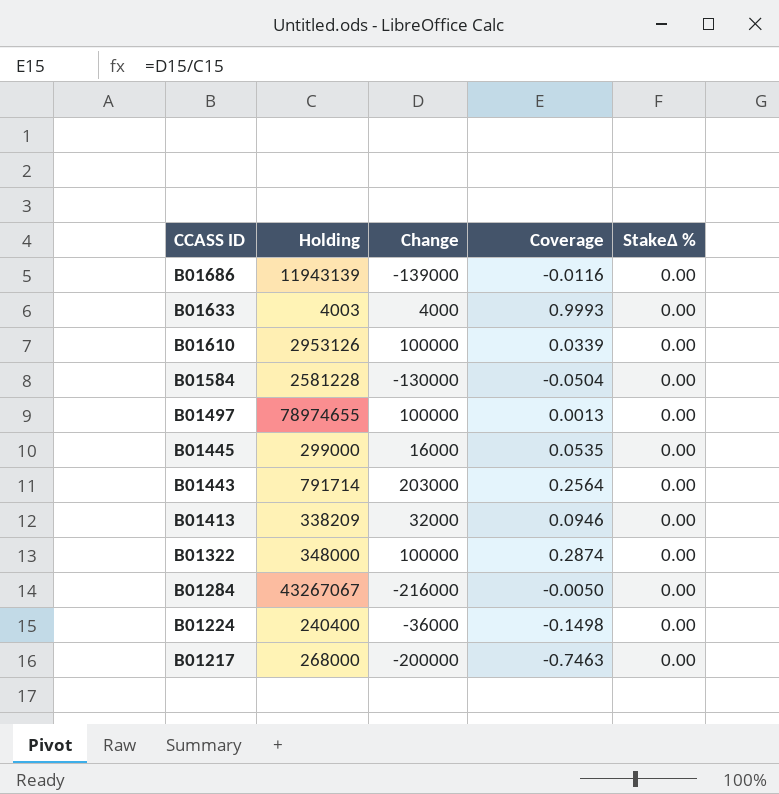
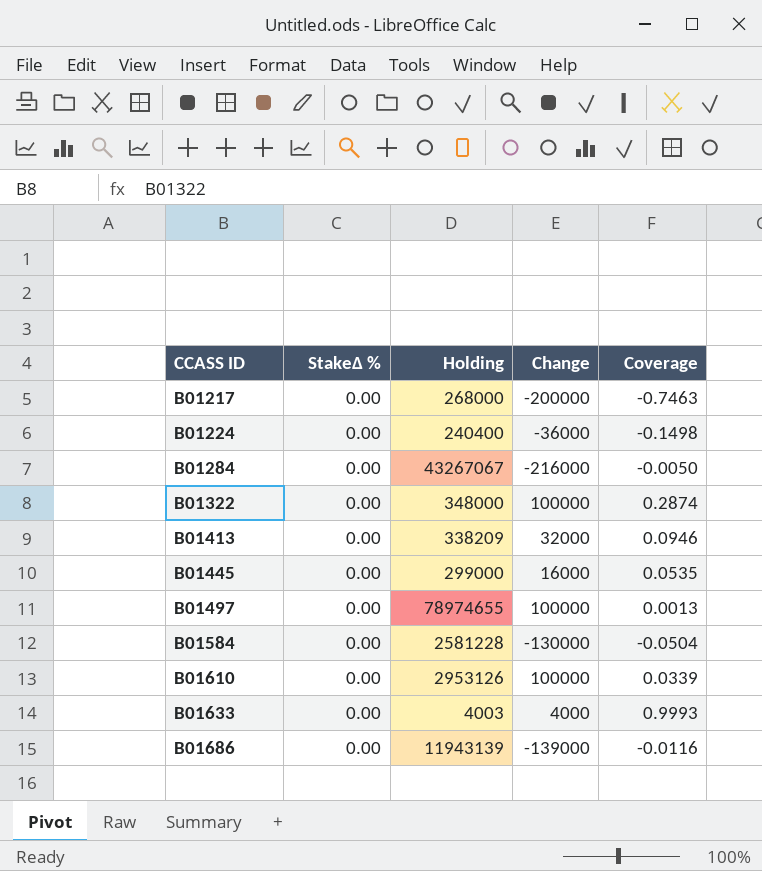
row order: CCASS ID descending -> CCASS ID ascending
column StakeΔ % | position: 5 -> 2
row B01443: 791714 | 203000 | 0.2564 | 0.00 -> none

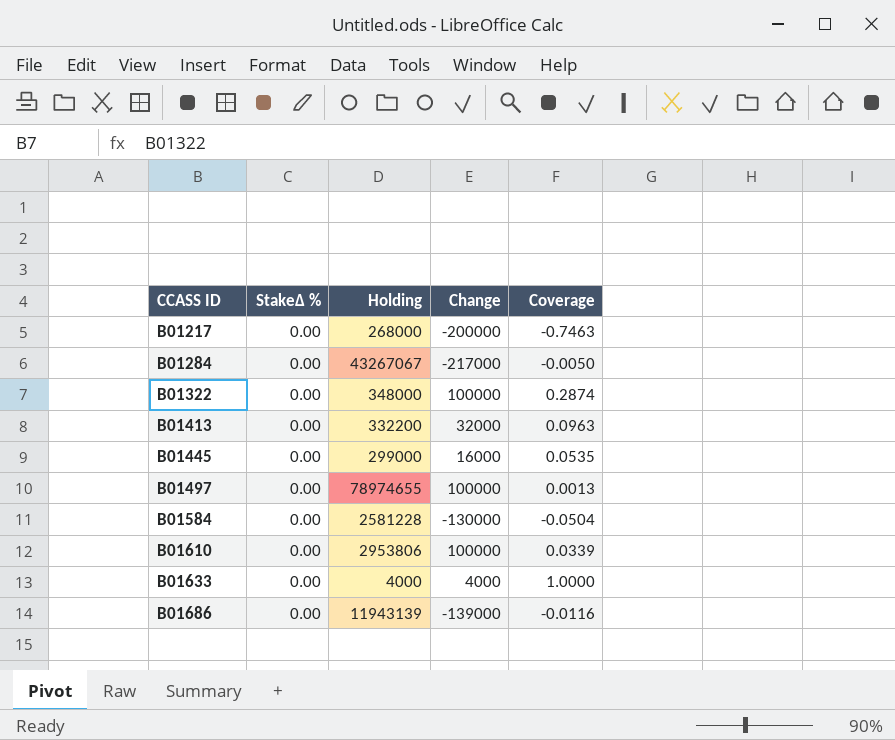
row B01224: 0.00 | 240400 | -36000 | -0.1498 -> none
B01284 | Change: -216000 -> -217000
B01413 | Holding: 338209 -> 332200
B01413 | Coverage: 0.0946 -> 0.0963
B01610 | Holding: 2953126 -> 2953806
B01633 | Holding: 4003 -> 4000
B01633 | Coverage: 0.9993 -> 1.0000

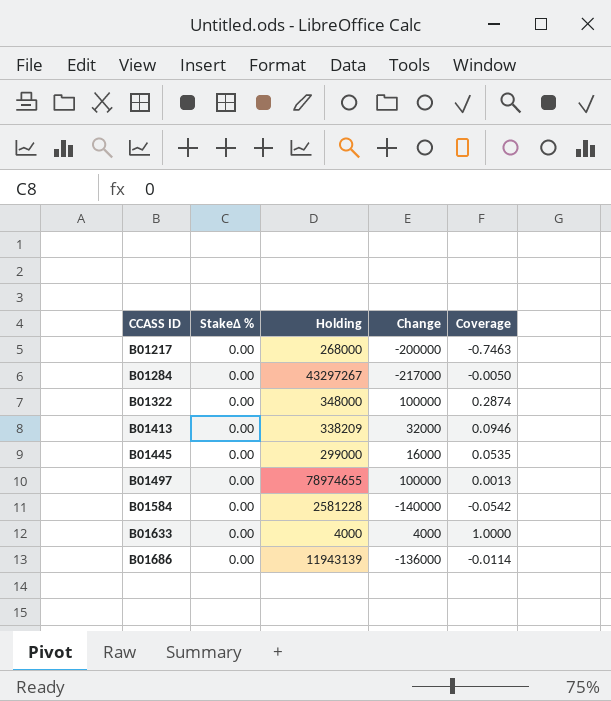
row B01610: 0.00 | 2953806 | 100000 | 0.0339 -> none
B01284 | Holding: 43267067 -> 43297267
B01413 | Holding: 332200 -> 338209
B01413 | Coverage: 0.0963 -> 0.0946
B01584 | Change: -130000 -> -140000
B01584 | Coverage: -0.0504 -> -0.0542
B01686 | Change: -139000 -> -136000
B01686 | Coverage: -0.0116 -> -0.0114

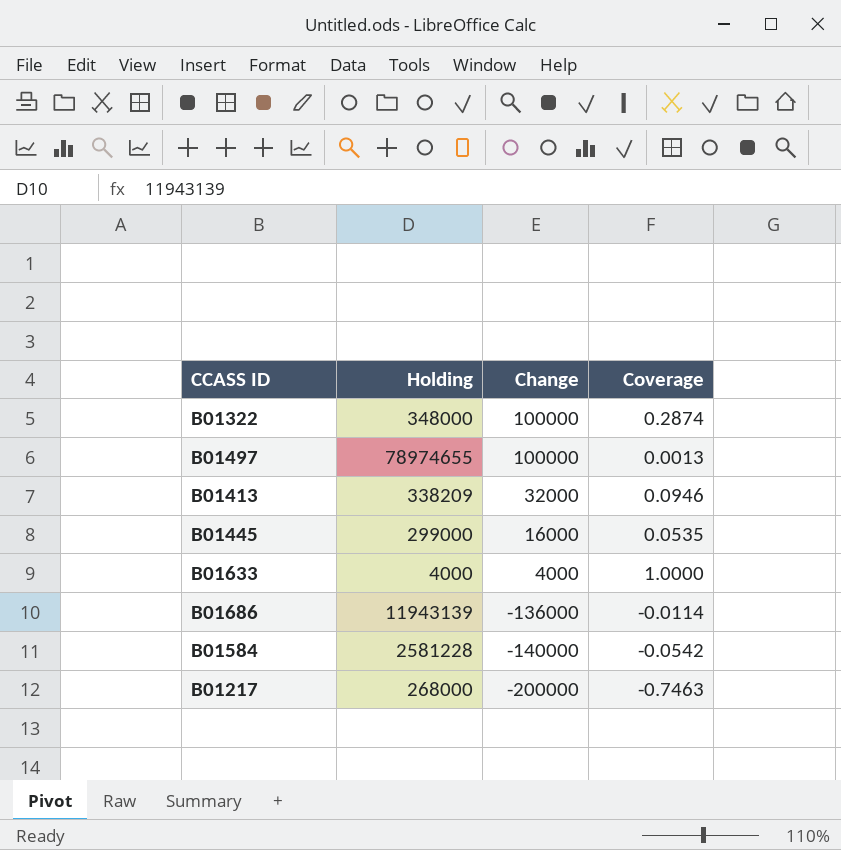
row order: CCASS ID ascending -> Change descending
column StakeΔ % | position: 2 -> none
row B01284: 0.00 | 43297267 | -217000 | -0.0050 -> none

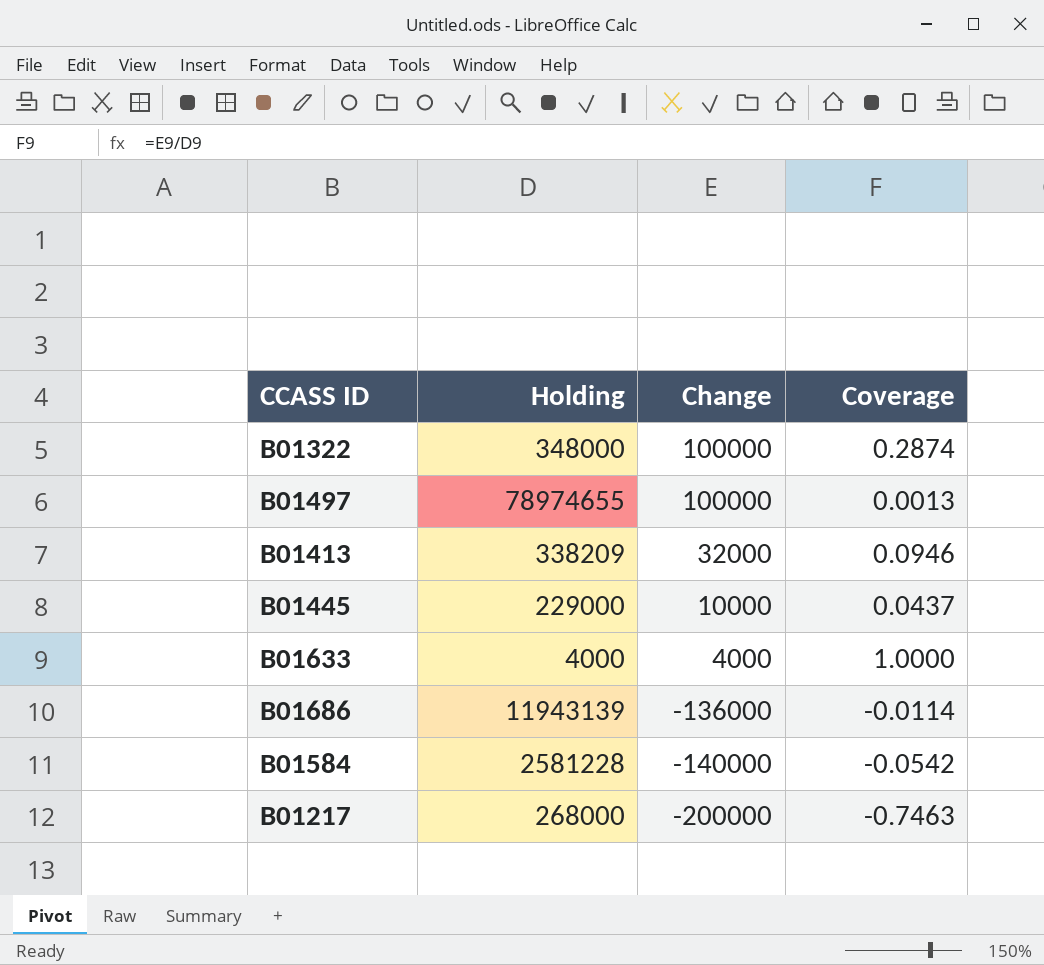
B01445 | Holding: 299000 -> 229000
B01445 | Change: 16000 -> 10000
B01445 | Coverage: 0.0535 -> 0.0437

